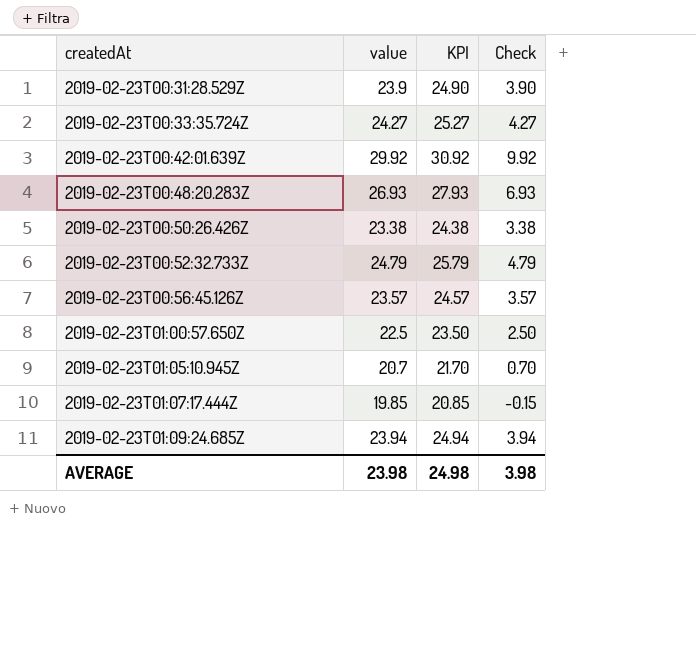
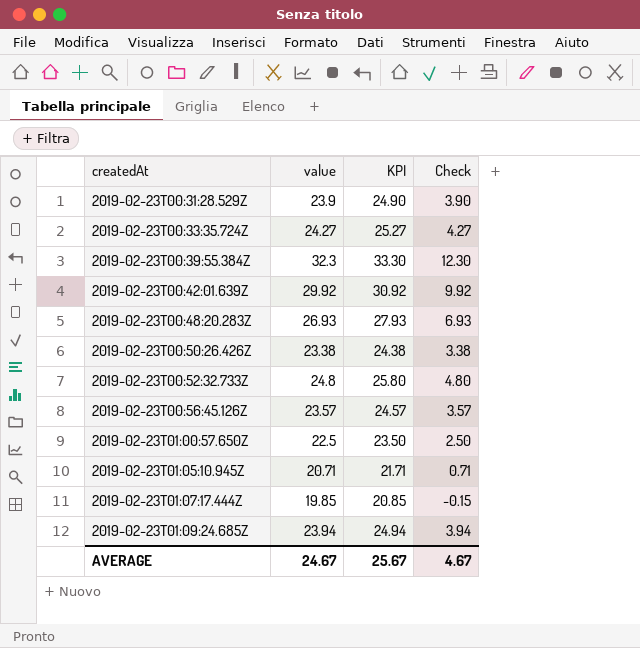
row 2019-02-23T00:39:55.384Z: none -> 32.3 | 33.30 | 12.30
2019-02-23T00:52:32.733Z | value: 24.79 -> 24.8
2019-02-23T00:52:32.733Z | KPI: 25.79 -> 25.80
2019-02-23T00:52:32.733Z | Check: 4.79 -> 4.80
2019-02-23T01:05:10.945Z | value: 20.7 -> 20.71
2019-02-23T01:05:10.945Z | KPI: 21.70 -> 21.71
2019-02-23T01:05:10.945Z | Check: 0.70 -> 0.71
AVERAGE | value: 23.98 -> 24.67
AVERAGE | KPI: 24.98 -> 25.67
AVERAGE | Check: 3.98 -> 4.67

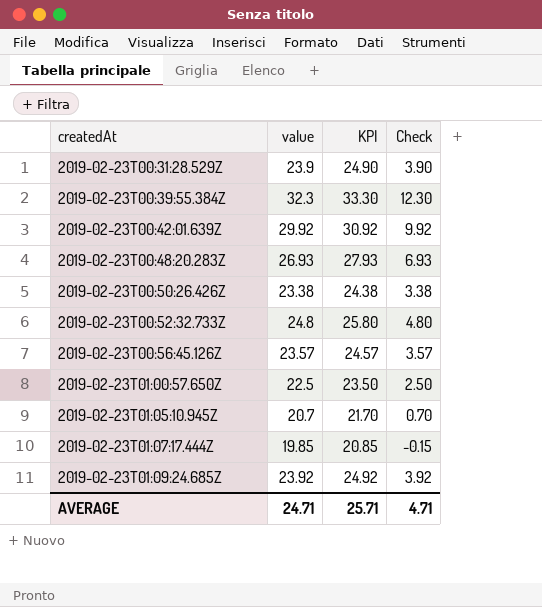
row 2019-02-23T00:33:35.724Z: 24.27 | 25.27 | 4.27 -> none
2019-02-23T01:05:10.945Z | value: 20.71 -> 20.7
2019-02-23T01:05:10.945Z | KPI: 21.71 -> 21.70
2019-02-23T01:05:10.945Z | Check: 0.71 -> 0.70
2019-02-23T01:09:24.685Z | value: 23.94 -> 23.92
2019-02-23T01:09:24.685Z | KPI: 24.94 -> 24.92
2019-02-23T01:09:24.685Z | Check: 3.94 -> 3.92
AVERAGE | value: 24.67 -> 24.71
AVERAGE | KPI: 25.67 -> 25.71
AVERAGE | Check: 4.67 -> 4.71

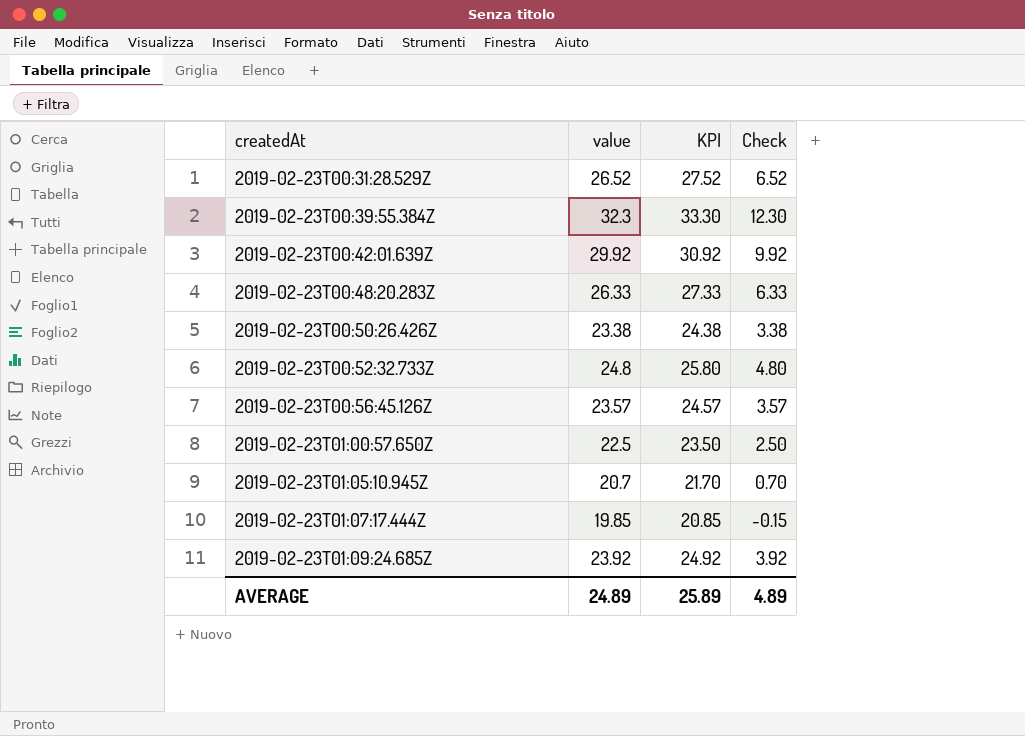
2019-02-23T00:31:28.529Z | value: 23.9 -> 26.52
2019-02-23T00:31:28.529Z | KPI: 24.90 -> 27.52
2019-02-23T00:31:28.529Z | Check: 3.90 -> 6.52
2019-02-23T00:48:20.283Z | value: 26.93 -> 26.33
2019-02-23T00:48:20.283Z | KPI: 27.93 -> 27.33
2019-02-23T00:48:20.283Z | Check: 6.93 -> 6.33
AVERAGE | value: 24.71 -> 24.89
AVERAGE | KPI: 25.71 -> 25.89
AVERAGE | Check: 4.71 -> 4.89

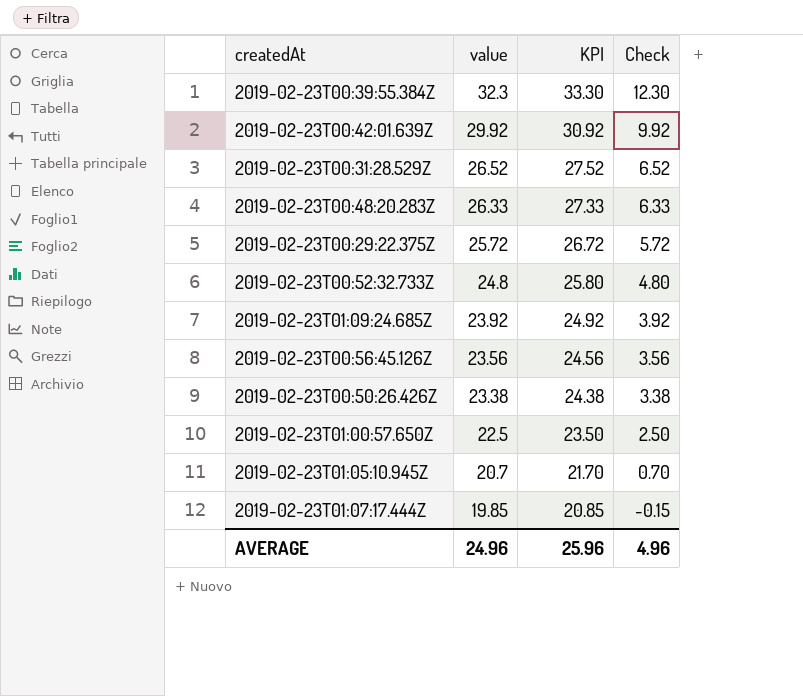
row order: createdAt ascending -> value descending
row 2019-02-23T00:29:22.375Z: none -> 25.72 | 26.72 | 5.72
2019-02-23T00:56:45.126Z | value: 23.57 -> 23.56
2019-02-23T00:56:45.126Z | KPI: 24.57 -> 24.56
2019-02-23T00:56:45.126Z | Check: 3.57 -> 3.56
AVERAGE | value: 24.89 -> 24.96
AVERAGE | KPI: 25.89 -> 25.96
AVERAGE | Check: 4.89 -> 4.96

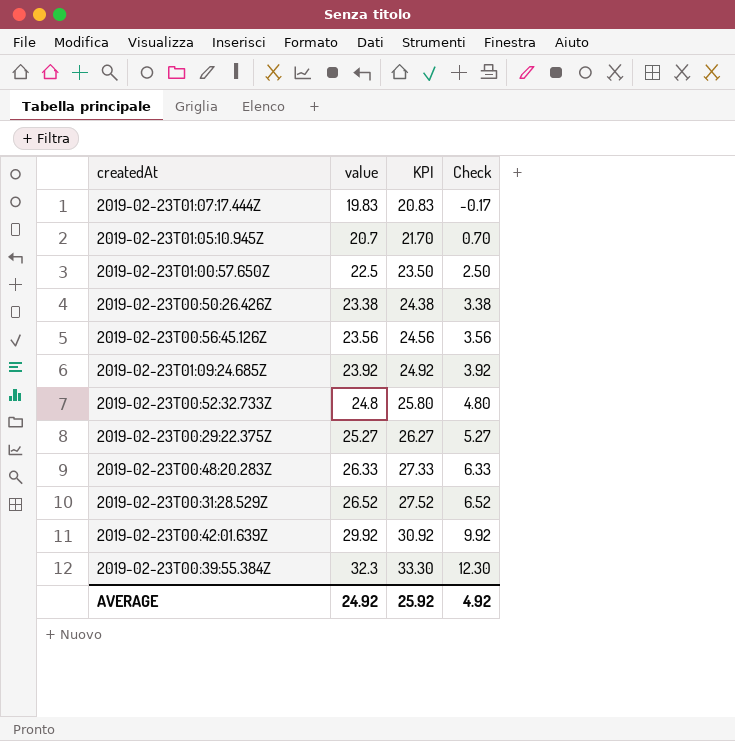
row order: value descending -> value ascending
2019-02-23T01:07:17.444Z | value: 19.85 -> 19.83
2019-02-23T01:07:17.444Z | KPI: 20.85 -> 20.83
2019-02-23T01:07:17.444Z | Check: -0.15 -> -0.17
2019-02-23T00:29:22.375Z | value: 25.72 -> 25.27
2019-02-23T00:29:22.375Z | KPI: 26.72 -> 26.27
2019-02-23T00:29:22.375Z | Check: 5.72 -> 5.27
AVERAGE | value: 24.96 -> 24.92
AVERAGE | KPI: 25.96 -> 25.92
AVERAGE | Check: 4.96 -> 4.92

